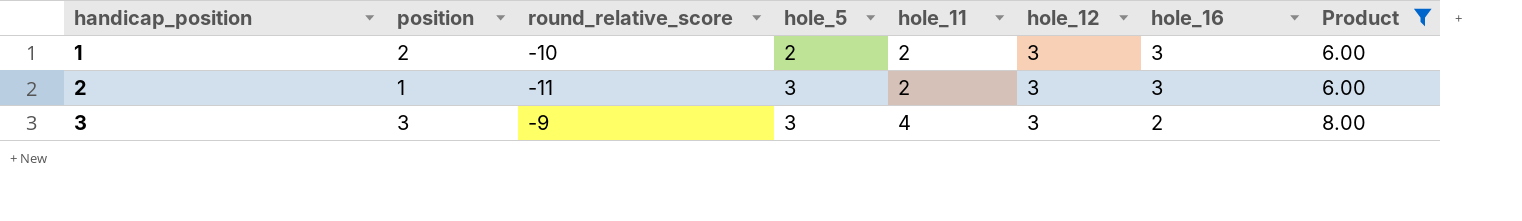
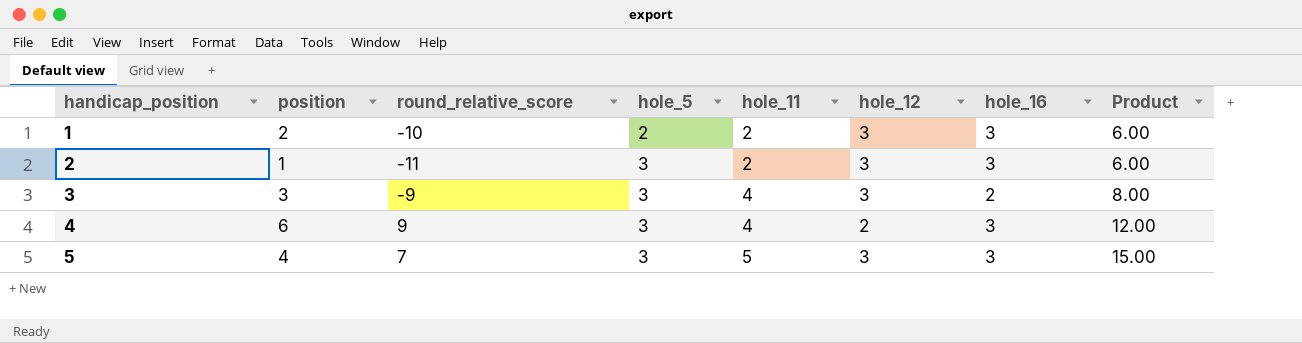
filter: Product <= 8.00 -> none

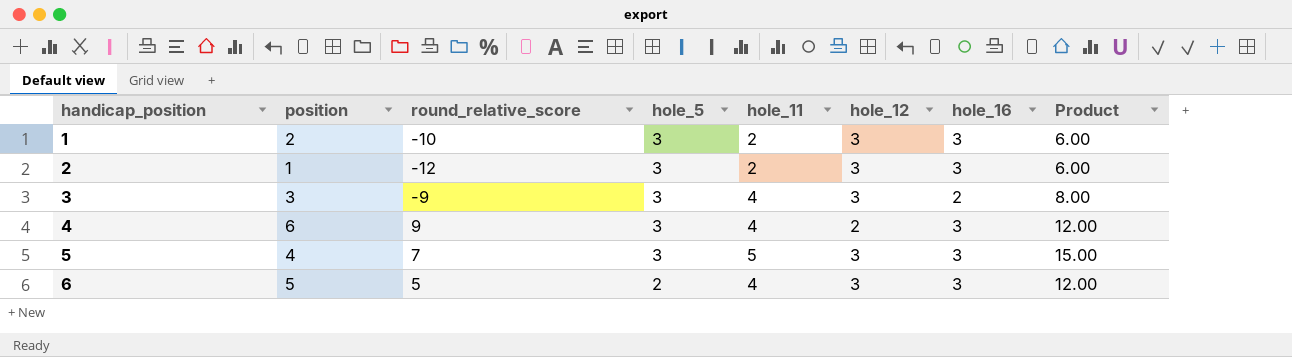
1 | hole_5: 2 -> 3
2 | round_relative_score: -11 -> -12
row 6: none -> 5 | 5 | 2 | 4 | 3 | 3 | 12.00

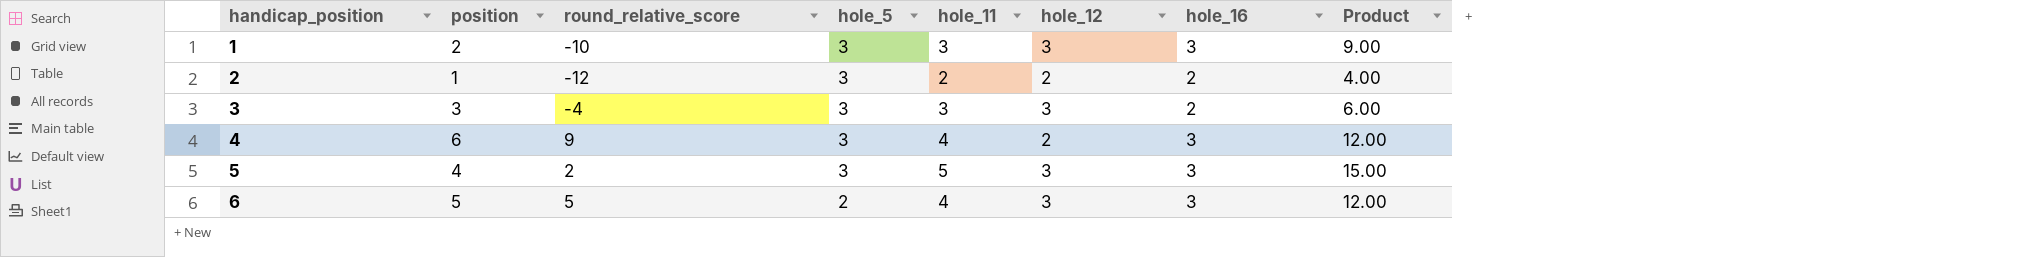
1 | hole_11: 2 -> 3
1 | Product: 6.00 -> 9.00
2 | hole_12: 3 -> 2
2 | hole_16: 3 -> 2
2 | Product: 6.00 -> 4.00
3 | round_relative_score: -9 -> -4
3 | hole_11: 4 -> 3
3 | Product: 8.00 -> 6.00
5 | round_relative_score: 7 -> 2

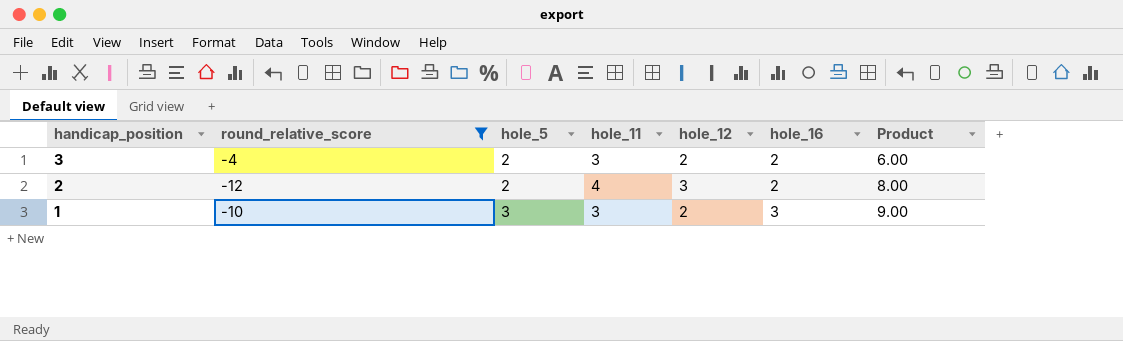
filter: none -> round_relative_score <= -4
row order: handicap_position ascending -> handicap_position descending
column position | position: 2 -> none
3 | hole_5: 3 -> 2
3 | hole_12: 3 -> 2
2 | hole_5: 3 -> 2
2 | hole_11: 2 -> 4
2 | hole_12: 2 -> 3
2 | Product: 4.00 -> 8.00
1 | hole_12: 3 -> 2

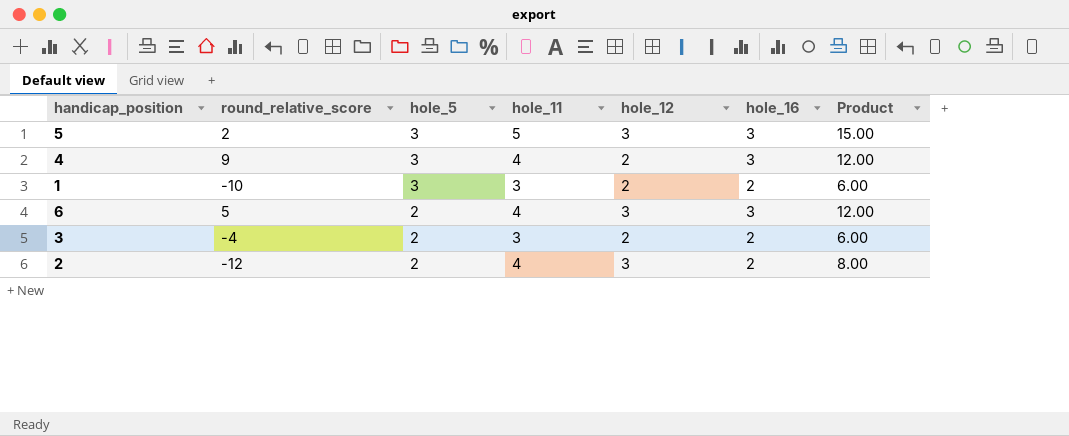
filter: round_relative_score <= -4 -> none
row order: handicap_position descending -> hole_5 descending
1 | hole_16: 3 -> 2
1 | Product: 9.00 -> 6.00

